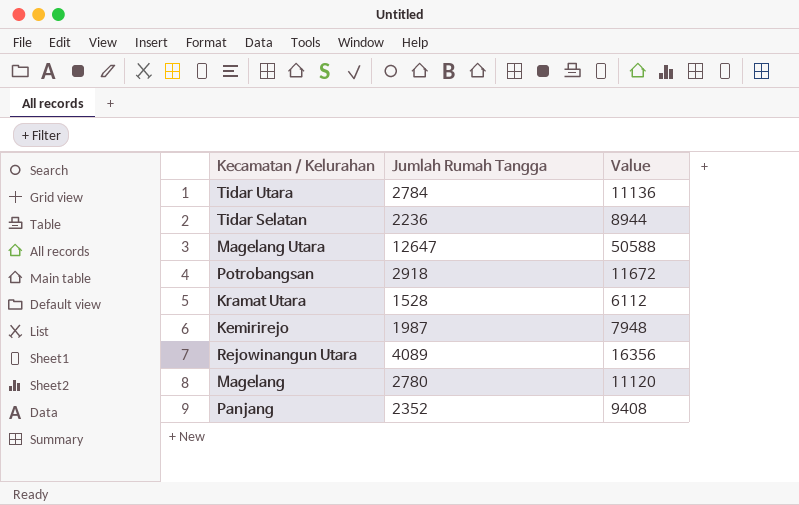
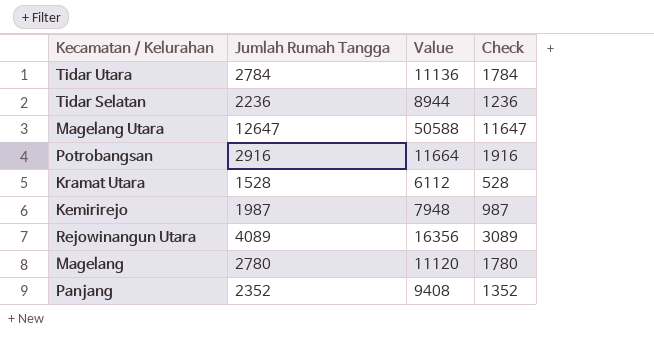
column Check | formula: none -> [Jumlah Rumah Tangga] - 1000
Potrobangsan | Jumlah Rumah Tangga: 2918 -> 2916
Potrobangsan | Value: 11672 -> 11664

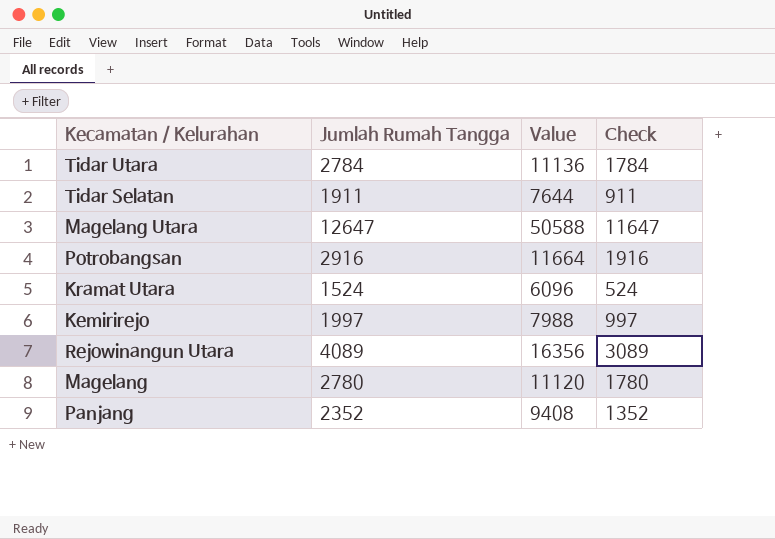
Tidar Selatan | Jumlah Rumah Tangga: 2236 -> 1911
Tidar Selatan | Value: 8944 -> 7644
Tidar Selatan | Check: 1236 -> 911
Kramat Utara | Jumlah Rumah Tangga: 1528 -> 1524
Kramat Utara | Value: 6112 -> 6096
Kramat Utara | Check: 528 -> 524
Kemirirejo | Jumlah Rumah Tangga: 1987 -> 1997
Kemirirejo | Value: 7948 -> 7988
Kemirirejo | Check: 987 -> 997

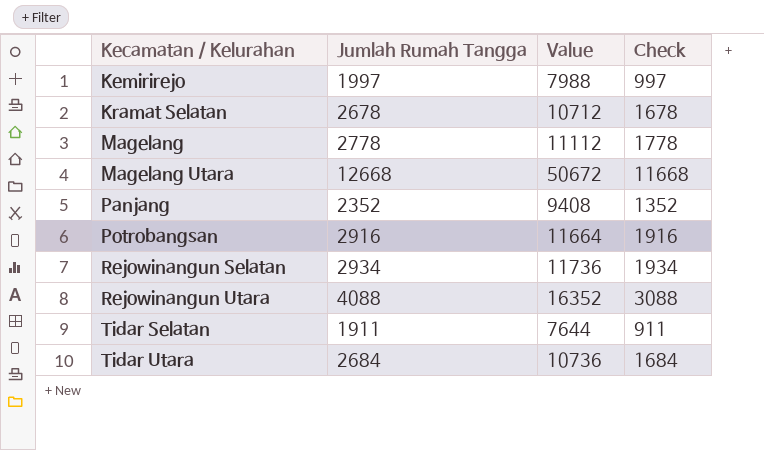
row order: none -> Kecamatan / Kelurahan ascending
row Kramat Utara: 1524 | 6096 | 524 -> none
row Kramat Selatan: none -> 2678 | 10712 | 1678
Magelang | Jumlah Rumah Tangga: 2780 -> 2778
Magelang | Value: 11120 -> 11112
Magelang | Check: 1780 -> 1778
Magelang Utara | Jumlah Rumah Tangga: 12647 -> 12668
Magelang Utara | Value: 50588 -> 50672
Magelang Utara | Check: 11647 -> 11668
row Rejowinangun Selatan: none -> 2934 | 11736 | 1934
Rejowinangun Utara | Jumlah Rumah Tangga: 4089 -> 4088
Rejowinangun Utara | Value: 16356 -> 16352
Rejowinangun Utara | Check: 3089 -> 3088
Tidar Utara | Jumlah Rumah Tangga: 2784 -> 2684
Tidar Utara | Value: 11136 -> 10736
Tidar Utara | Check: 1784 -> 1684

